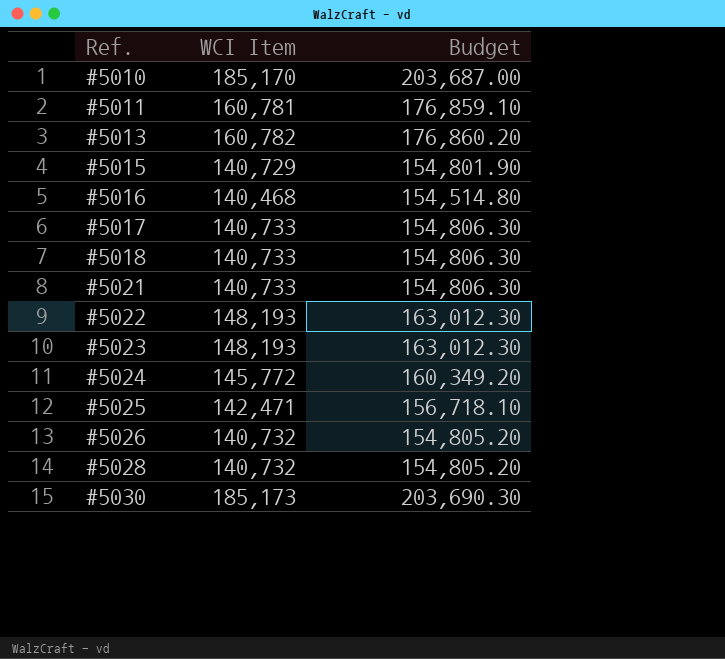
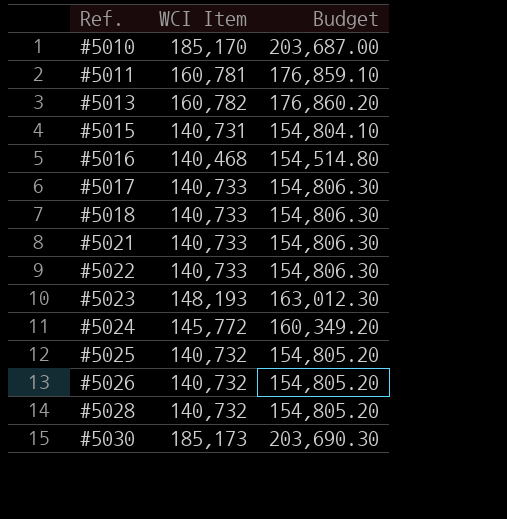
#5015 | WCI Item: 140,729 -> 140,731
#5015 | Budget: 154,801.90 -> 154,804.10
#5022 | WCI Item: 148,193 -> 140,733
#5022 | Budget: 163,012.30 -> 154,806.30
#5025 | WCI Item: 142,471 -> 140,732
#5025 | Budget: 156,718.10 -> 154,805.20

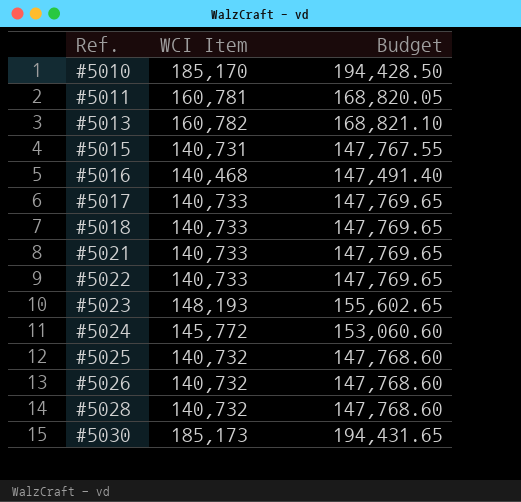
column Budget | formula: [WCI Item] * 1.1 -> [WCI Item] * 1.05

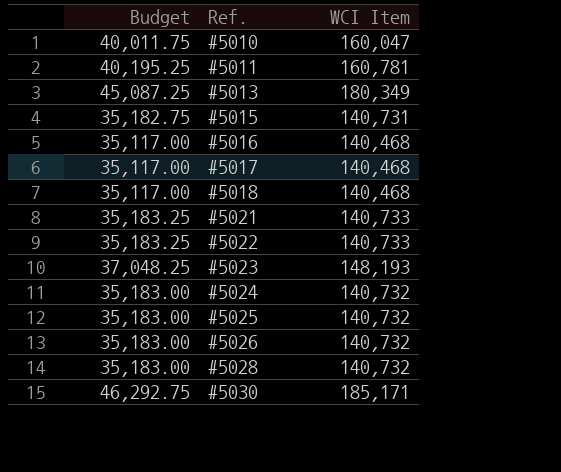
column Budget | formula: [WCI Item] * 1.05 -> [WCI Item] * 0.25
column Budget | position: 3 -> 1
#5010 | WCI Item: 185,170 -> 160,047
#5013 | WCI Item: 160,782 -> 180,349
#5017 | WCI Item: 140,733 -> 140,468
#5018 | WCI Item: 140,733 -> 140,468
#5024 | WCI Item: 145,772 -> 140,732
#5030 | WCI Item: 185,173 -> 185,171

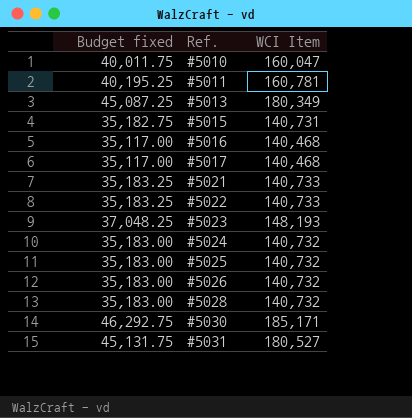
column name: Budget -> Budget fixed
row #5018: 35,117.00 | 140,468 -> none
row #5031: none -> 45,131.75 | 180,527

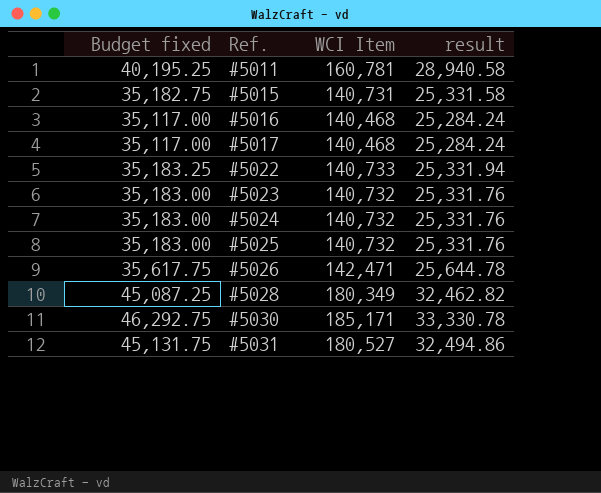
column result | formula: none -> [WCI Item] * 0.18
row #5010: 40,011.75 | 160,047 -> none
row #5013: 45,087.25 | 180,349 -> none
row #5021: 35,183.25 | 140,733 -> none
#5023 | Budget fixed: 37,048.25 -> 35,183.00
#5023 | WCI Item: 148,193 -> 140,732
#5026 | Budget fixed: 35,183.00 -> 35,617.75
#5026 | WCI Item: 140,732 -> 142,471
#5028 | Budget fixed: 35,183.00 -> 45,087.25
#5028 | WCI Item: 140,732 -> 180,349

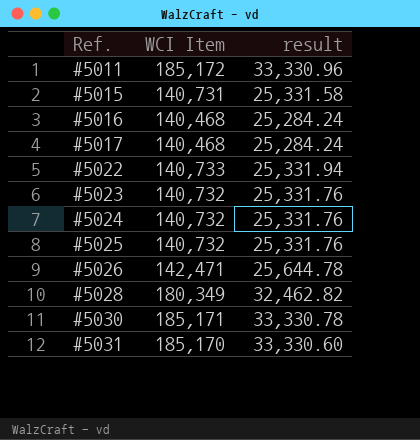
column Budget fixed | formula: [WCI Item] * 0.25 -> none
#5011 | WCI Item: 160,781 -> 185,172
#5011 | result: 28,940.58 -> 33,330.96
#5031 | WCI Item: 180,527 -> 185,170
#5031 | result: 32,494.86 -> 33,330.60

